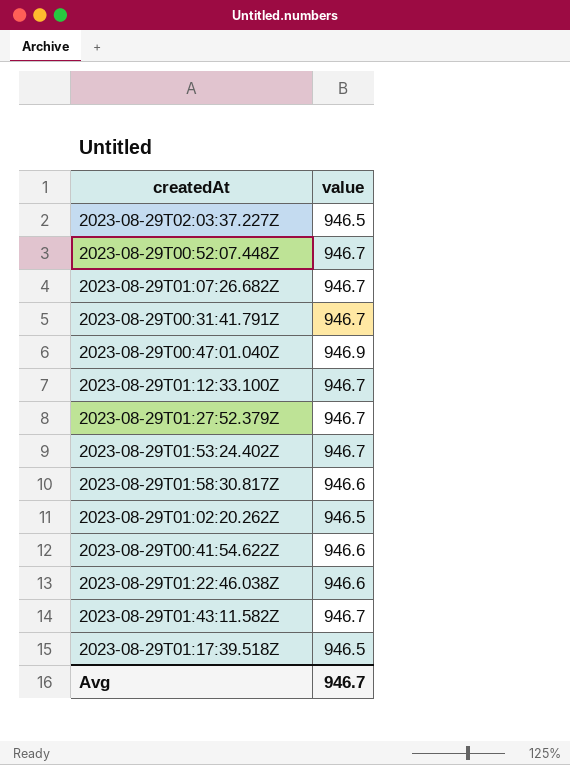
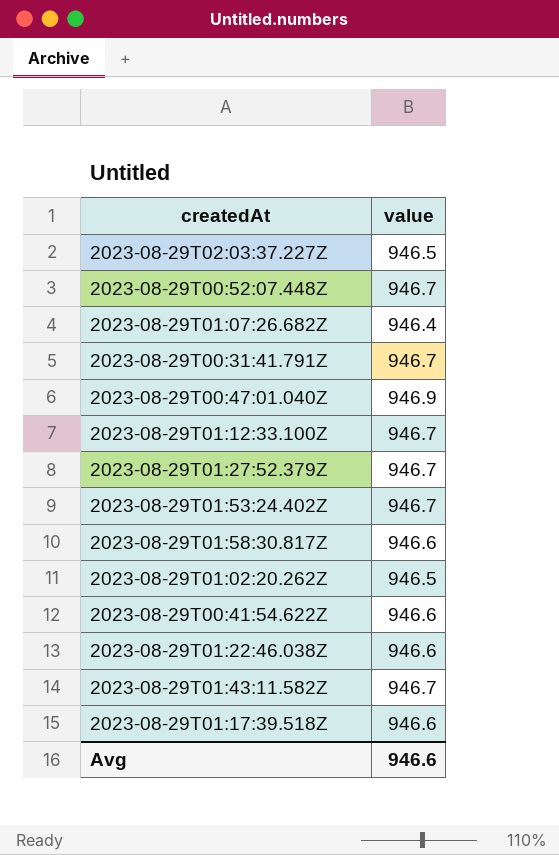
2023-08-29T01:07:26.682Z | value: 946.7 -> 946.4
2023-08-29T01:17:39.518Z | value: 946.5 -> 946.6
Avg | value: 946.7 -> 946.6

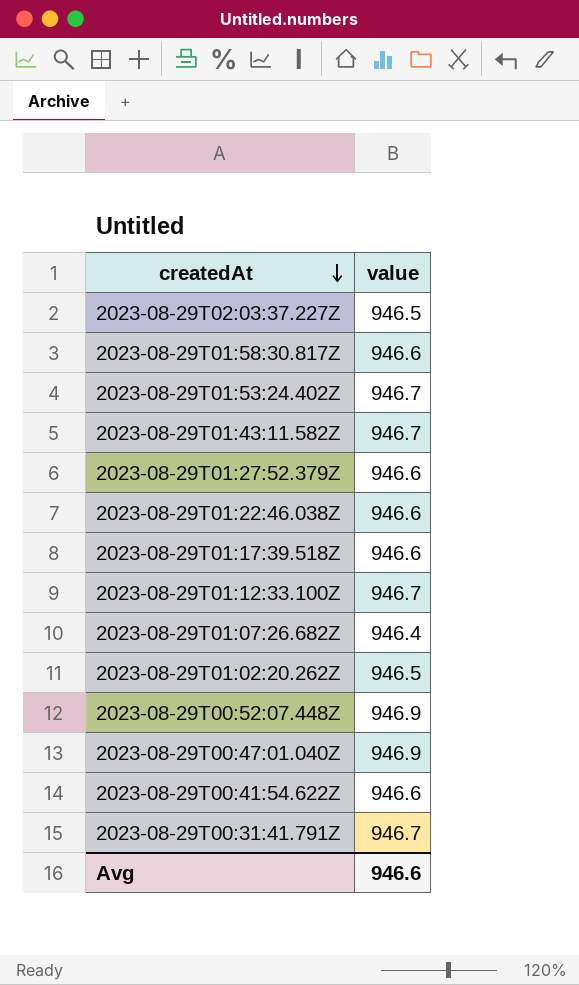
row order: none -> createdAt descending
2023-08-29T01:27:52.379Z | value: 946.7 -> 946.6
2023-08-29T00:52:07.448Z | value: 946.7 -> 946.9

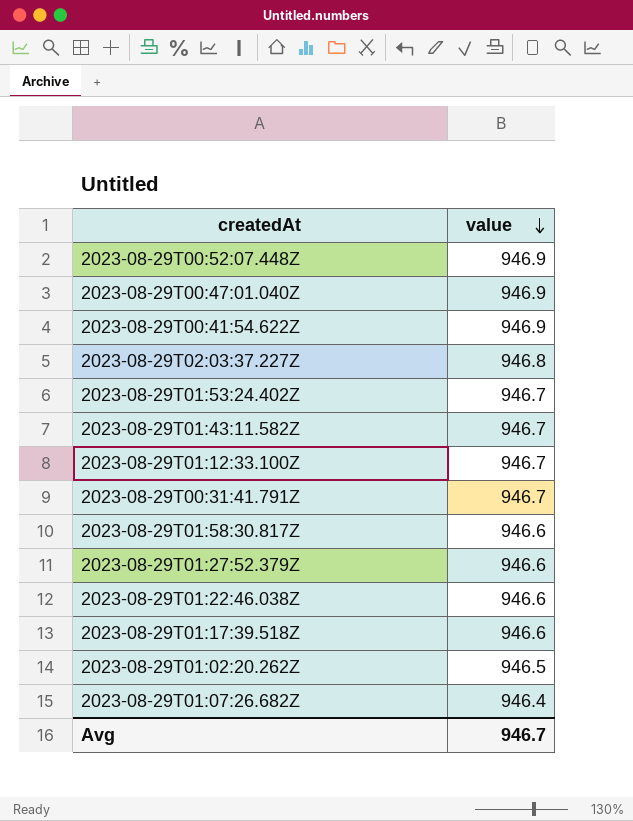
row order: createdAt descending -> value descending
2023-08-29T00:41:54.622Z | value: 946.6 -> 946.9
2023-08-29T02:03:37.227Z | value: 946.5 -> 946.8
Avg | value: 946.6 -> 946.7

